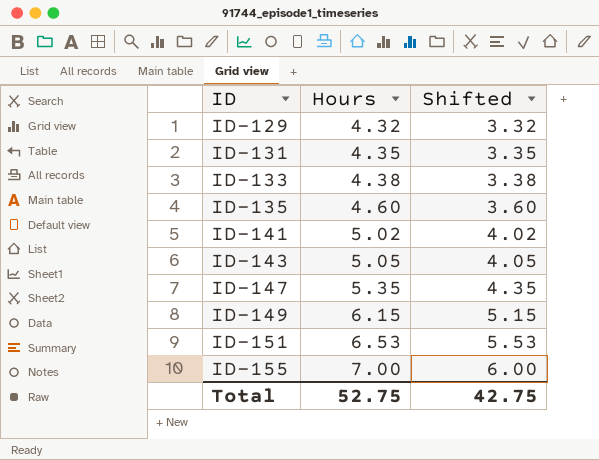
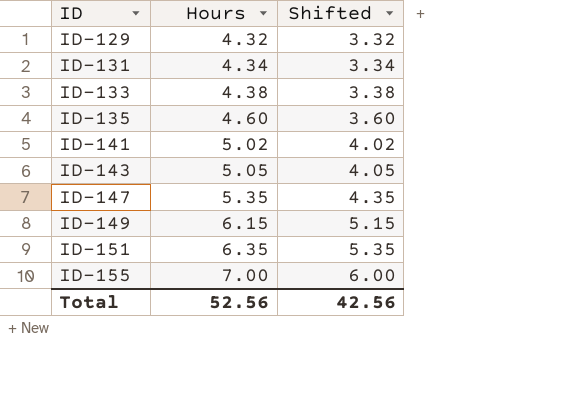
ID-131 | Hours: 4.35 -> 4.34
ID-131 | Shifted: 3.35 -> 3.34
ID-151 | Hours: 6.53 -> 6.35
ID-151 | Shifted: 5.53 -> 5.35
Total | Hours: 52.75 -> 52.56
Total | Shifted: 42.75 -> 42.56

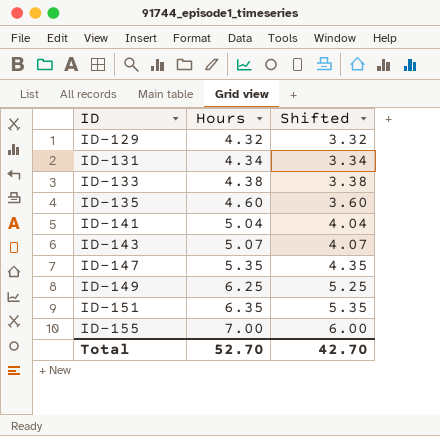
ID-141 | Hours: 5.02 -> 5.04
ID-141 | Shifted: 4.02 -> 4.04
ID-143 | Hours: 5.05 -> 5.07
ID-143 | Shifted: 4.05 -> 4.07
ID-149 | Hours: 6.15 -> 6.25
ID-149 | Shifted: 5.15 -> 5.25
Total | Hours: 52.56 -> 52.70
Total | Shifted: 42.56 -> 42.70

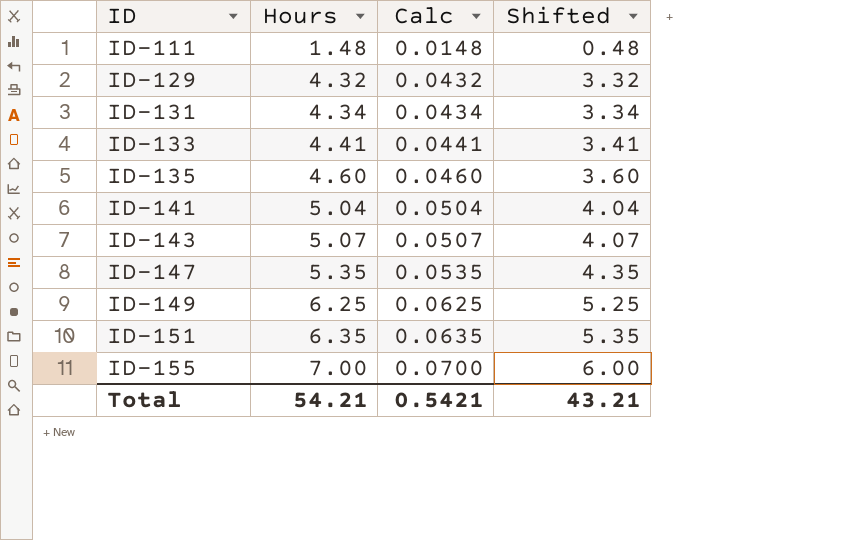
column Calc | formula: none -> [Hours] * 0.01
row ID-111: none -> 1.48 | 0.0148 | 0.48
ID-133 | Hours: 4.38 -> 4.41
ID-133 | Shifted: 3.38 -> 3.41
Total | Hours: 52.70 -> 54.21
Total | Shifted: 42.70 -> 43.21

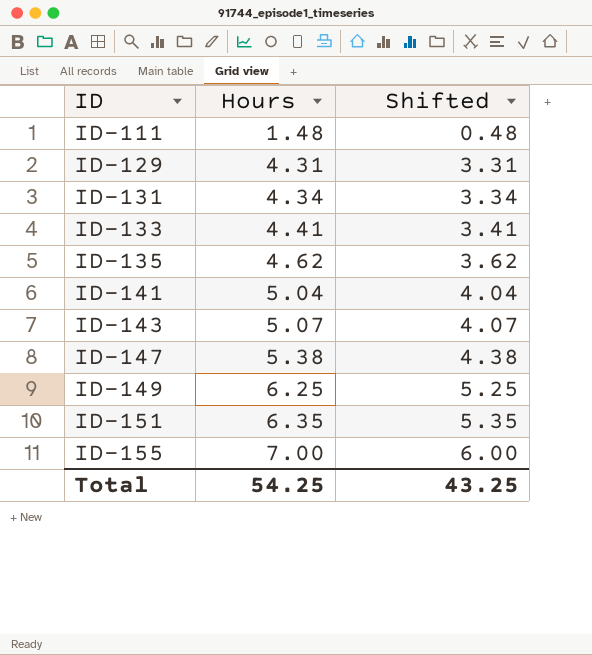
column Calc | formula: [Hours] * 0.01 -> none
ID-129 | Hours: 4.32 -> 4.31
ID-129 | Shifted: 3.32 -> 3.31
ID-135 | Hours: 4.60 -> 4.62
ID-135 | Shifted: 3.60 -> 3.62
ID-147 | Hours: 5.35 -> 5.38
ID-147 | Shifted: 4.35 -> 4.38
Total | Hours: 54.21 -> 54.25
Total | Shifted: 43.21 -> 43.25

